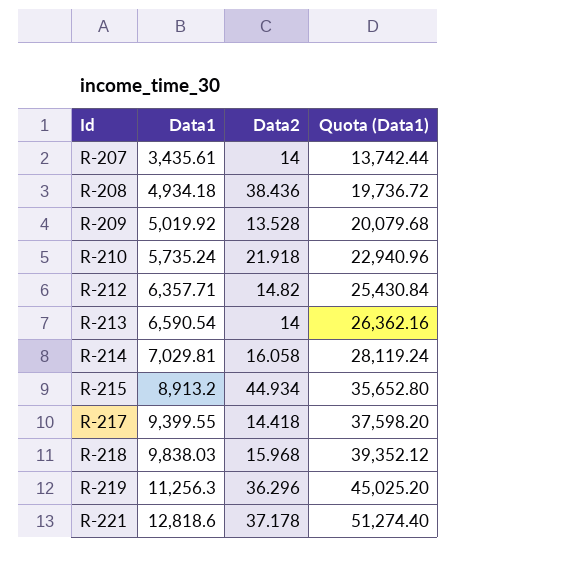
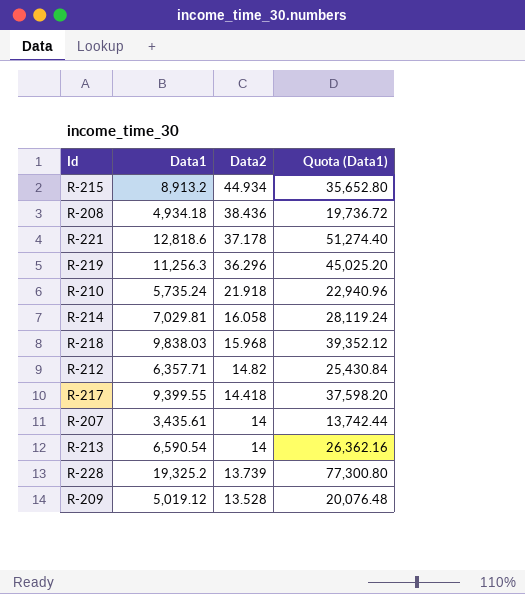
row order: Id ascending -> Data2 descending
row R-228: none -> 19,325.2 | 13.739 | 77,300.80
R-209 | Data1: 5,019.92 -> 5,019.12
R-209 | Quota (Data1): 20,079.68 -> 20,076.48

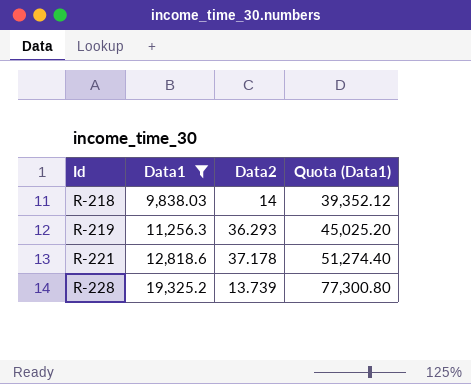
filter: none -> Data1 >= 9,838.03
row order: Data2 descending -> Id ascending
R-218 | Data2: 15.968 -> 14
R-219 | Data2: 36.296 -> 36.293

